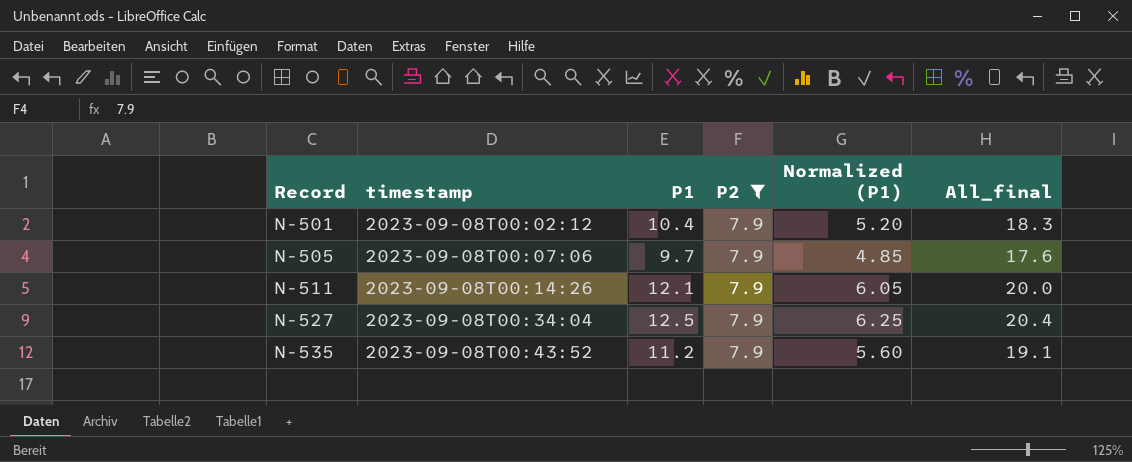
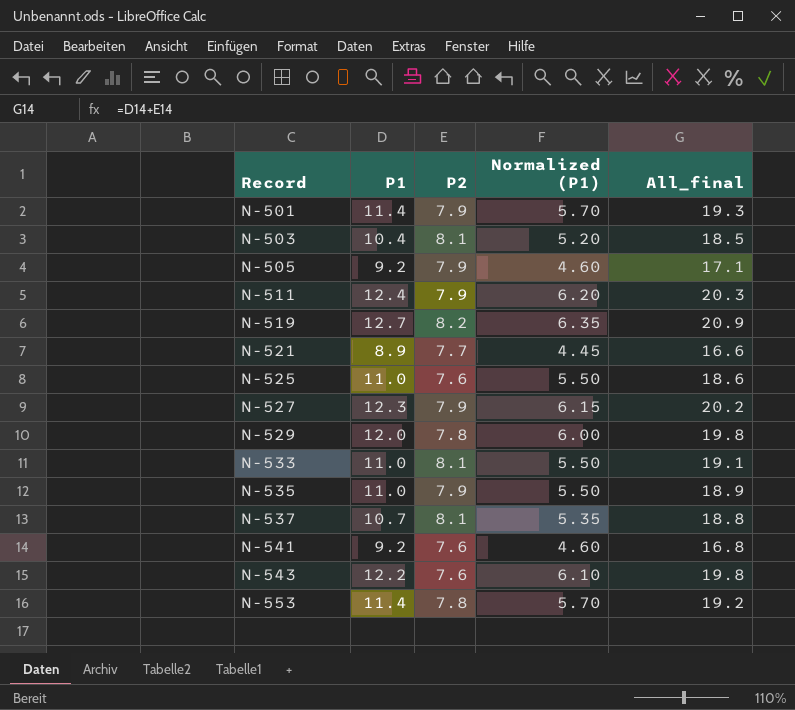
filter: P2 = 7.9 -> none
column timestamp | position: 2 -> none
N-501 | P1: 10.4 -> 11.4
N-501 | Normalized (P1): 5.20 -> 5.70
N-501 | All_final: 18.3 -> 19.3
N-505 | P1: 9.7 -> 9.2
N-505 | Normalized (P1): 4.85 -> 4.60
N-505 | All_final: 17.6 -> 17.1
N-511 | P1: 12.1 -> 12.4
N-511 | Normalized (P1): 6.05 -> 6.20
N-511 | All_final: 20.0 -> 20.3
N-527 | P1: 12.5 -> 12.3
N-527 | Normalized (P1): 6.25 -> 6.15
N-527 | All_final: 20.4 -> 20.2
N-535 | P1: 11.2 -> 11.0
N-535 | Normalized (P1): 5.60 -> 5.50
N-535 | All_final: 19.1 -> 18.9

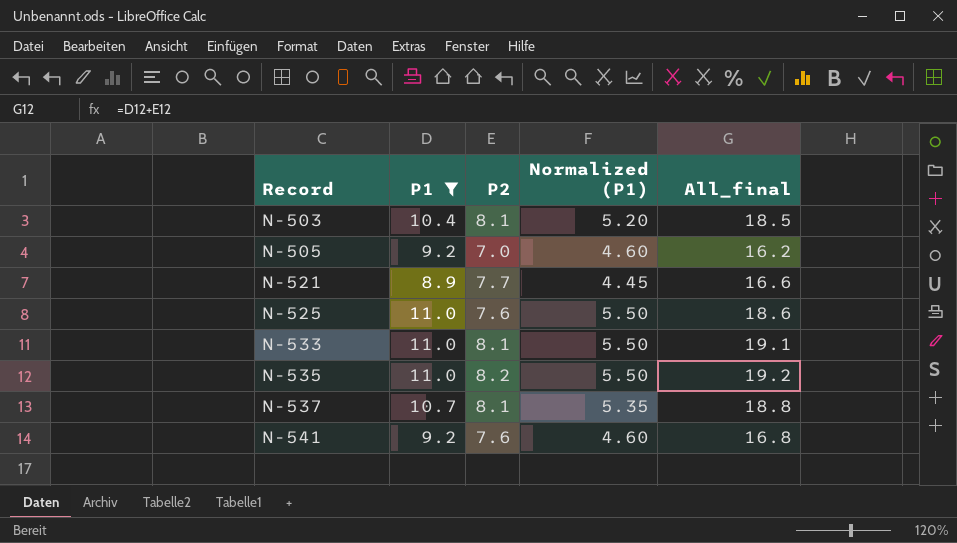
filter: none -> P1 <= 11.0
N-505 | P2: 7.9 -> 7.0
N-505 | All_final: 17.1 -> 16.2
N-535 | P2: 7.9 -> 8.2
N-535 | All_final: 18.9 -> 19.2

